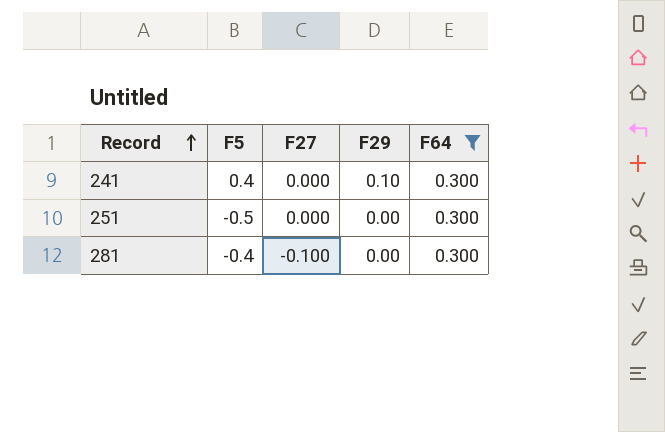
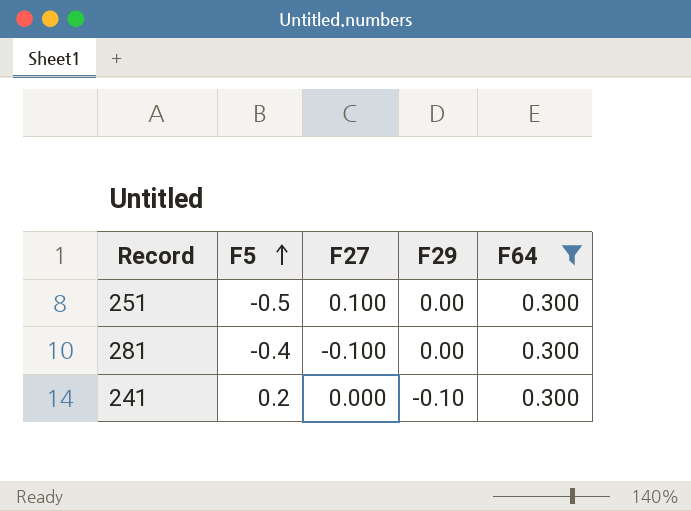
row order: Record ascending -> F5 ascending
251 | F27: 0.000 -> 0.100
241 | F5: 0.4 -> 0.2
241 | F29: 0.10 -> -0.10

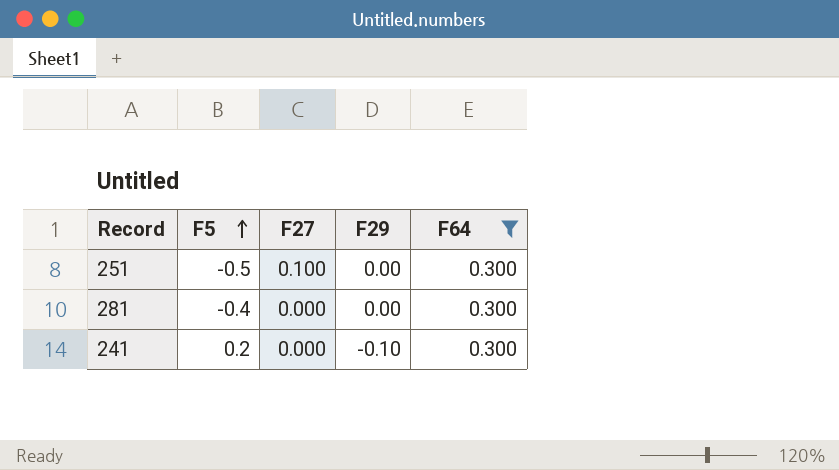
281 | F27: -0.100 -> 0.000

